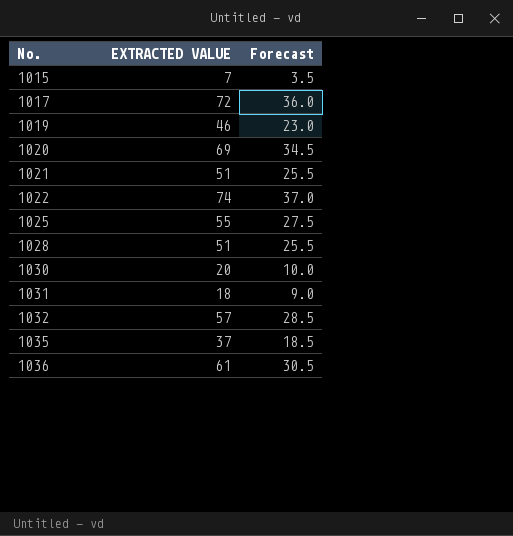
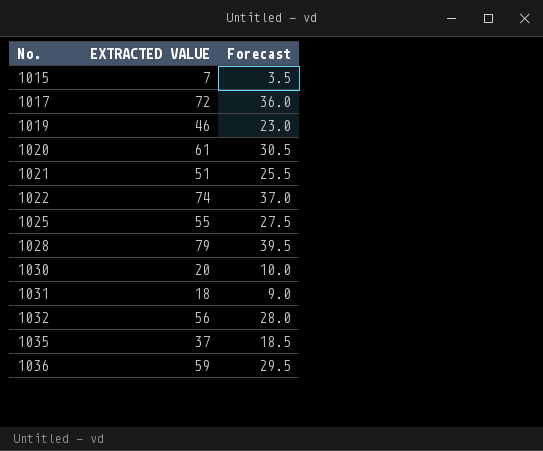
1020 | EXTRACTED VALUE: 69 -> 61
1020 | Forecast: 34.5 -> 30.5
1028 | EXTRACTED VALUE: 51 -> 79
1028 | Forecast: 25.5 -> 39.5
1032 | EXTRACTED VALUE: 57 -> 56
1032 | Forecast: 28.5 -> 28.0
1036 | EXTRACTED VALUE: 61 -> 59
1036 | Forecast: 30.5 -> 29.5

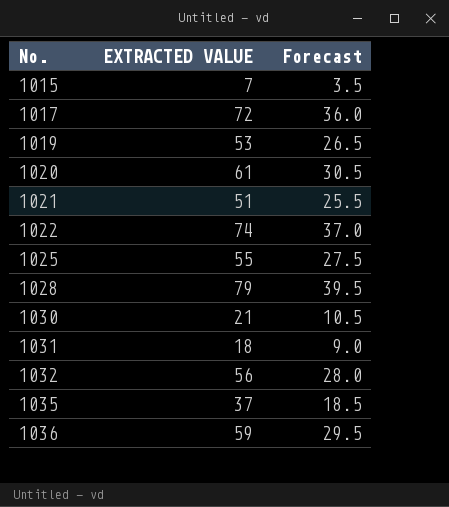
1019 | EXTRACTED VALUE: 46 -> 53
1019 | Forecast: 23.0 -> 26.5
1030 | EXTRACTED VALUE: 20 -> 21
1030 | Forecast: 10.0 -> 10.5

